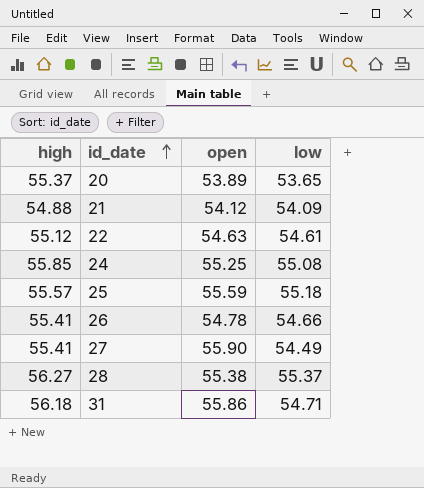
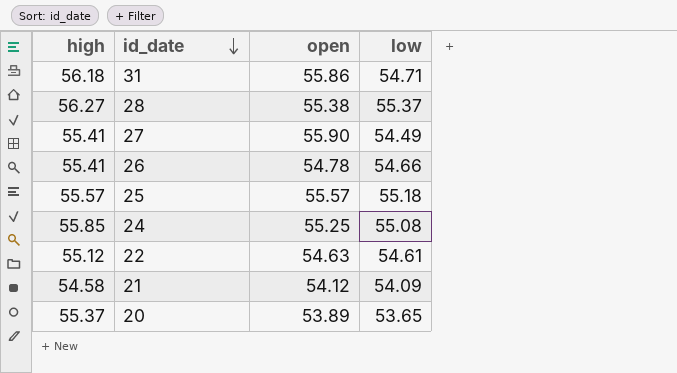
row order: id_date ascending -> id_date descending
25 | open: 55.59 -> 55.57
21 | high: 54.88 -> 54.58

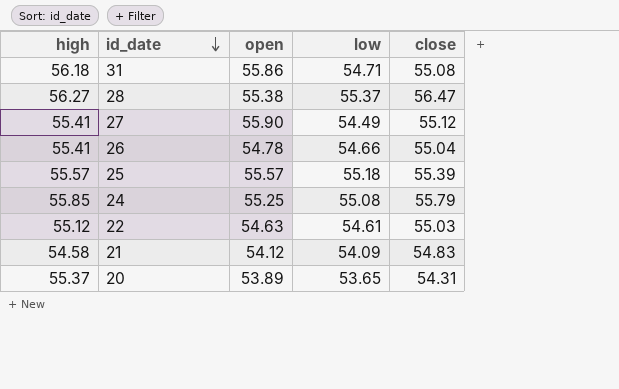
column close | position: none -> 5

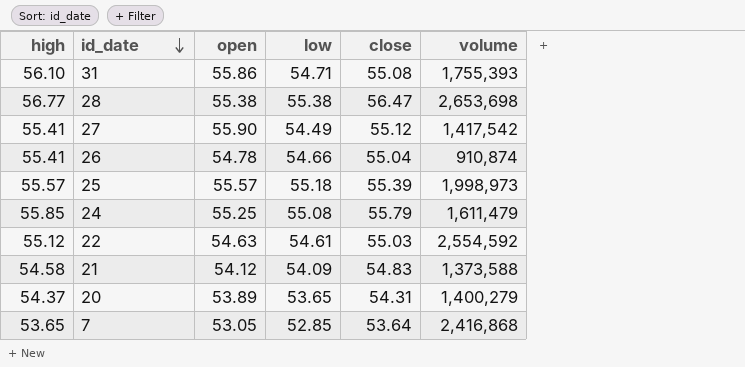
column volume | position: none -> 6
31 | high: 56.18 -> 56.10
28 | high: 56.27 -> 56.77
28 | low: 55.37 -> 55.38
20 | high: 55.37 -> 54.37
row 7: none -> 53.65 | 53.05 | 52.85 | 53.64 | 2,416,868

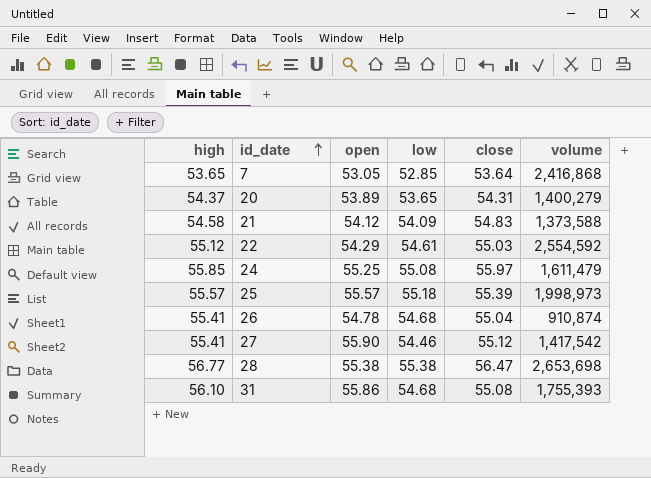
row order: id_date descending -> id_date ascending
22 | open: 54.63 -> 54.29
24 | close: 55.79 -> 55.97
26 | low: 54.66 -> 54.68
27 | low: 54.49 -> 54.46
31 | low: 54.71 -> 54.68

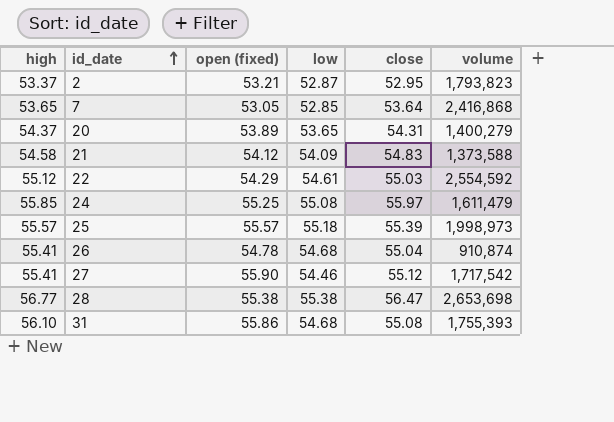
column name: open -> open (fixed)
row 2: none -> 53.37 | 53.21 | 52.87 | 52.95 | 1,793,823
27 | volume: 1,417,542 -> 1,717,542

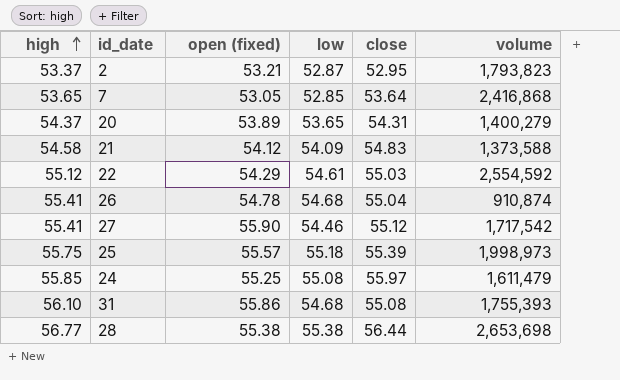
row order: id_date ascending -> high ascending
25 | high: 55.57 -> 55.75
28 | close: 56.47 -> 56.44

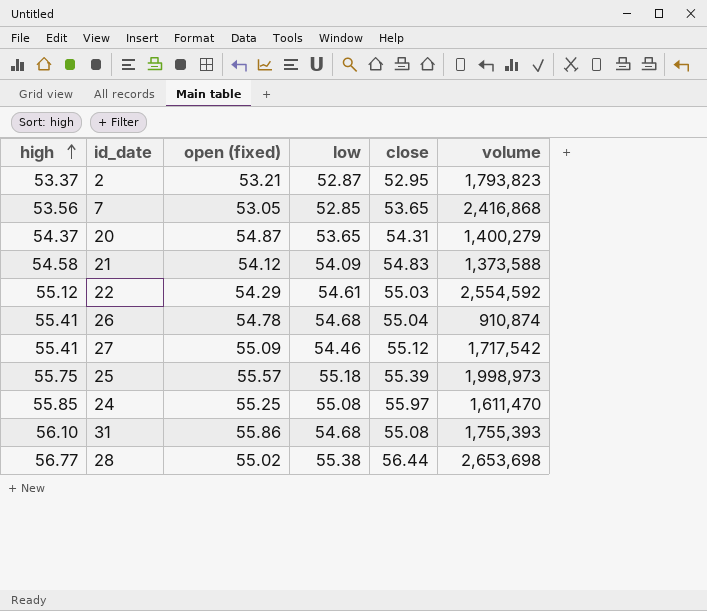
7 | high: 53.65 -> 53.56
7 | close: 53.64 -> 53.65
20 | open (fixed): 53.89 -> 54.87
27 | open (fixed): 55.90 -> 55.09
24 | volume: 1,611,479 -> 1,611,470
28 | open (fixed): 55.38 -> 55.02

